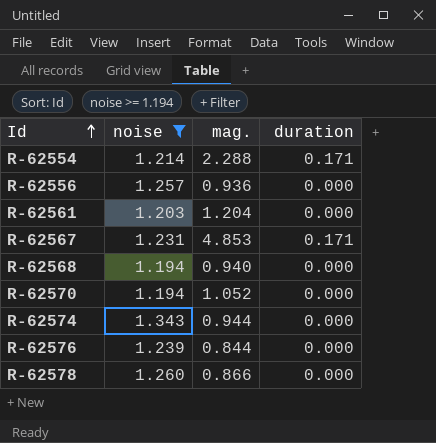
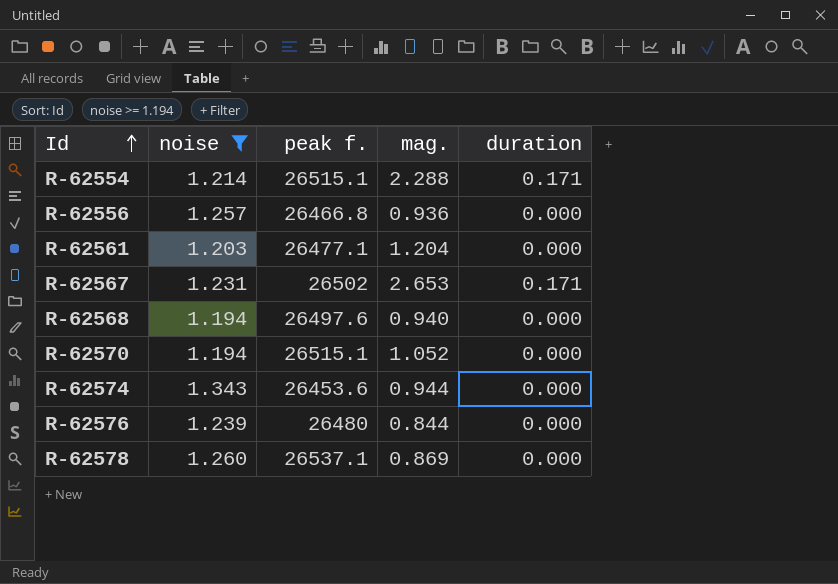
column peak f. | position: none -> 3
R-62567 | mag.: 4.853 -> 2.653
R-62578 | mag.: 0.866 -> 0.869

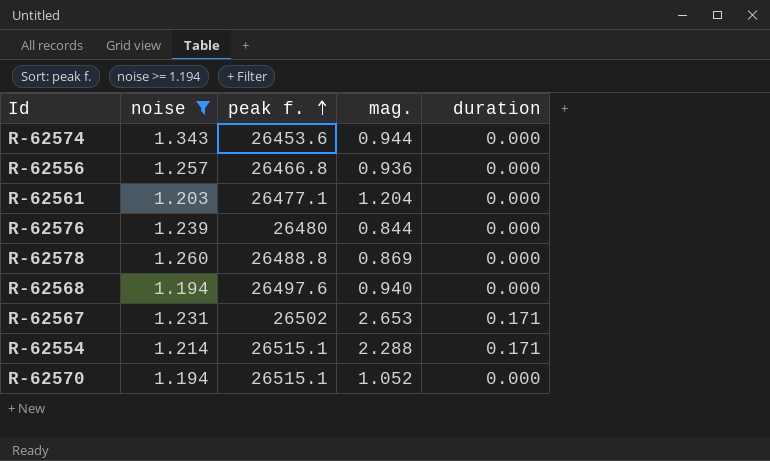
row order: Id ascending -> peak f. ascending
R-62578 | peak f.: 26537.1 -> 26488.8

